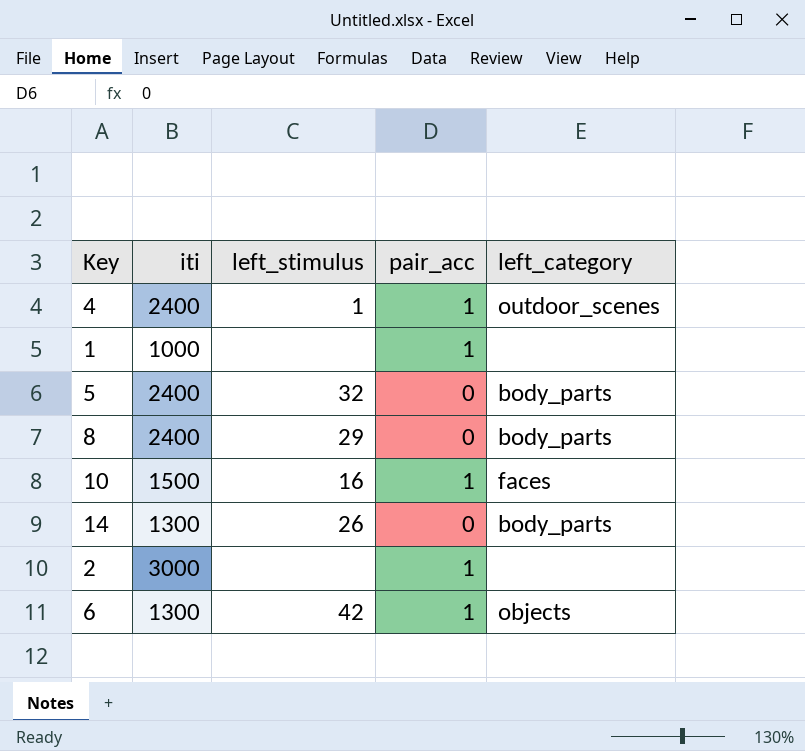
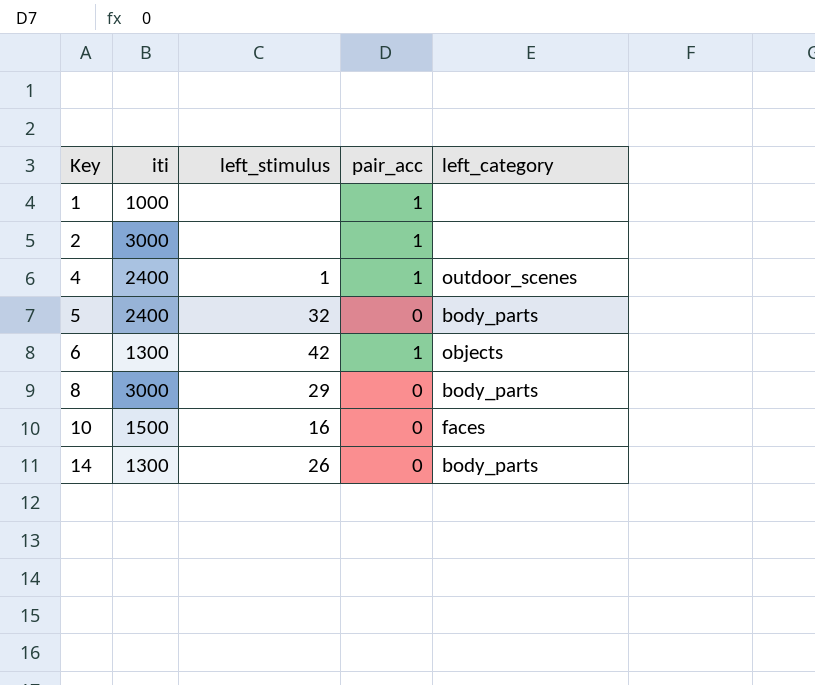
row order: none -> Key ascending
8 | iti: 2400 -> 3000
10 | pair_acc: 1 -> 0

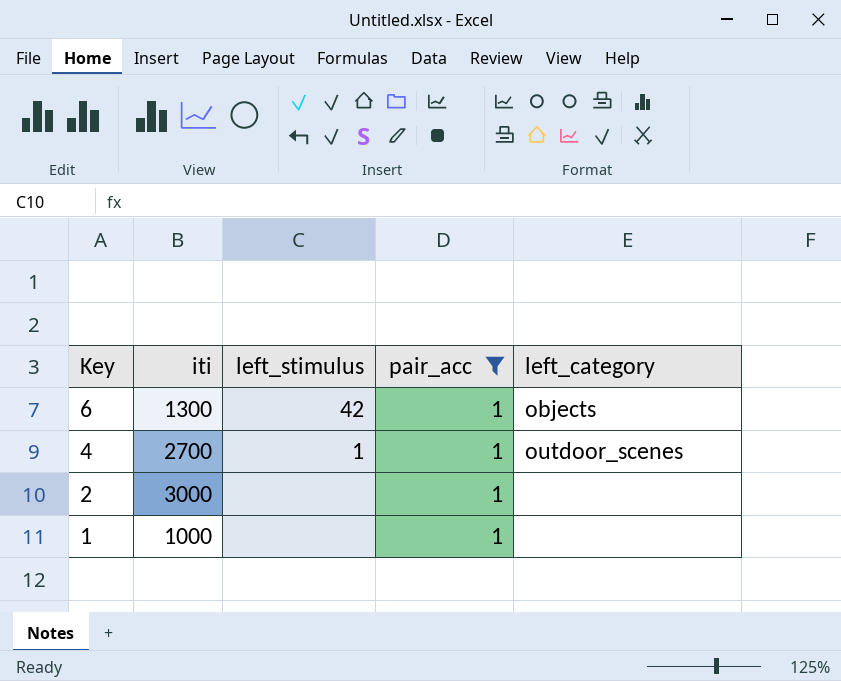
filter: none -> pair_acc = 1
row order: Key ascending -> Key descending
4 | iti: 2400 -> 2700

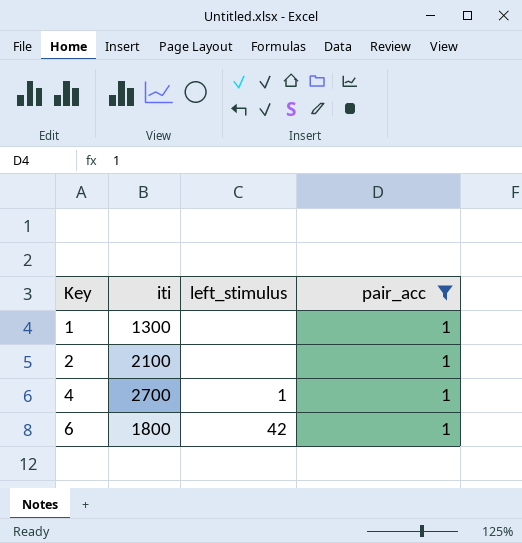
row order: Key descending -> Key ascending
column left_category | position: 5 -> none
1 | iti: 1000 -> 1300
2 | iti: 3000 -> 2100
6 | iti: 1300 -> 1800

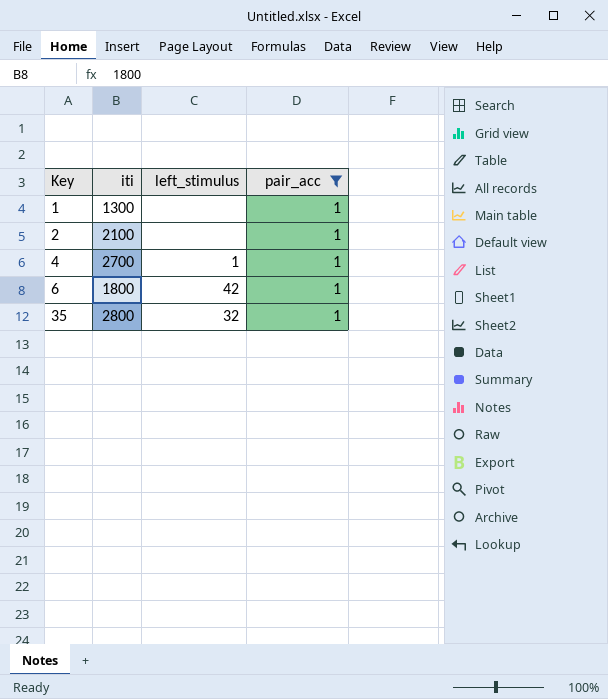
row 35: none -> 2800 | 32 | 1

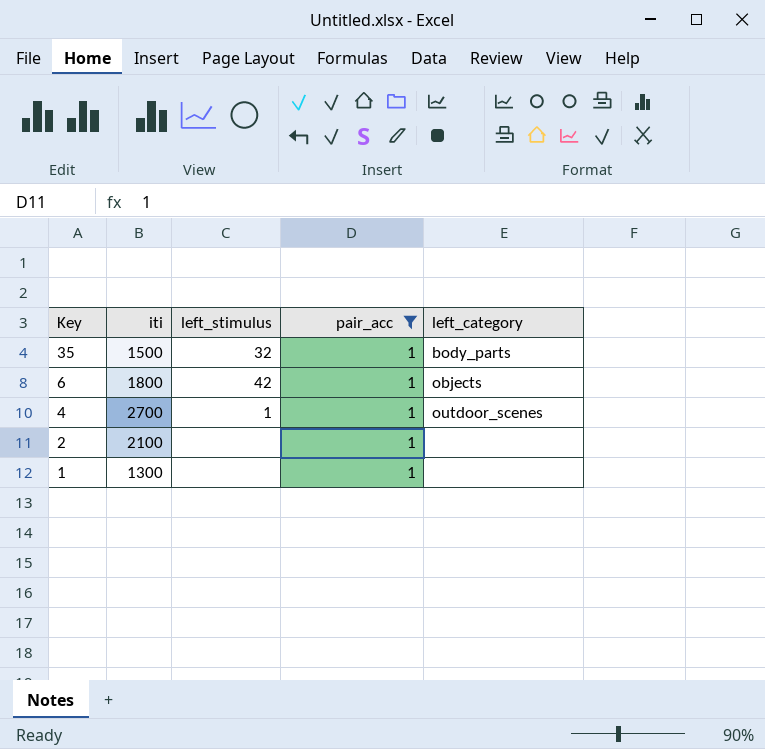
row order: Key ascending -> Key descending
column left_category | position: none -> 5
35 | iti: 2800 -> 1500

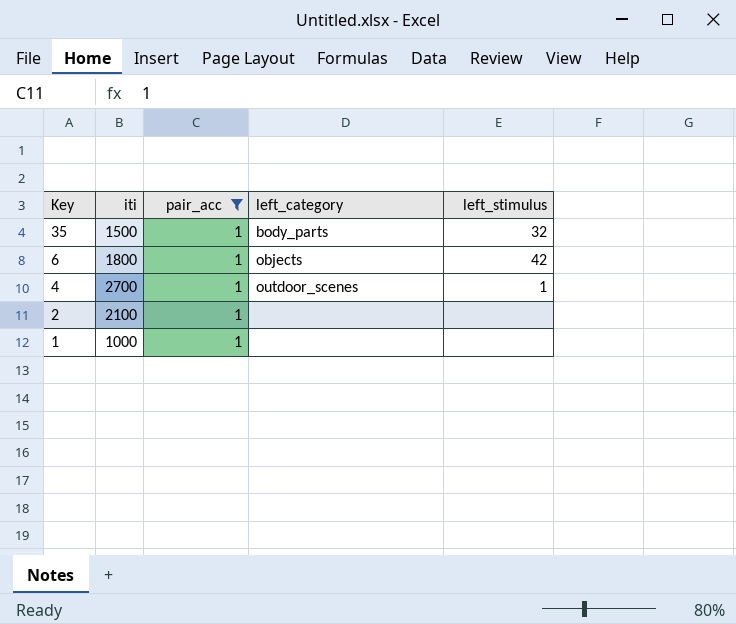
column left_stimulus | position: 3 -> 5
1 | iti: 1300 -> 1000

